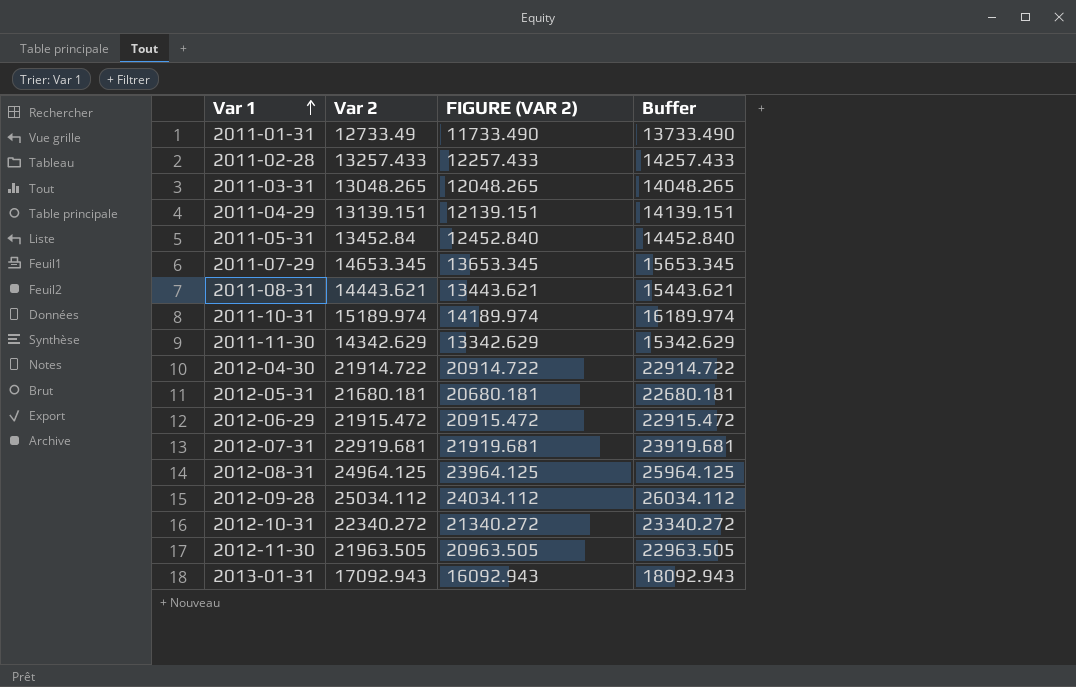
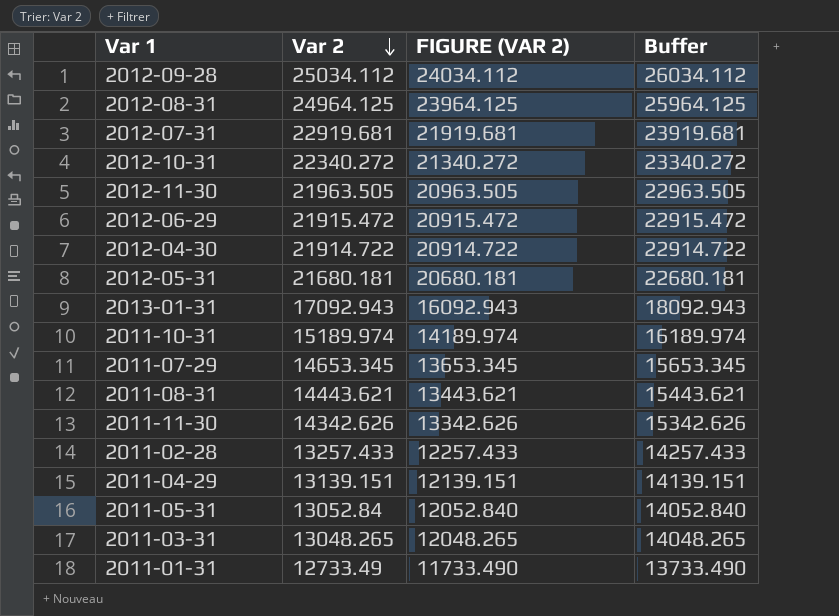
row order: Var 1 ascending -> Var 2 descending
2011-11-30 | Var 2: 14342.629 -> 14342.626
2011-11-30 | FIGURE (VAR 2): 13342.629 -> 13342.626
2011-11-30 | Buffer: 15342.629 -> 15342.626
2011-05-31 | Var 2: 13452.84 -> 13052.84
2011-05-31 | FIGURE (VAR 2): 12452.840 -> 12052.840
2011-05-31 | Buffer: 14452.840 -> 14052.840

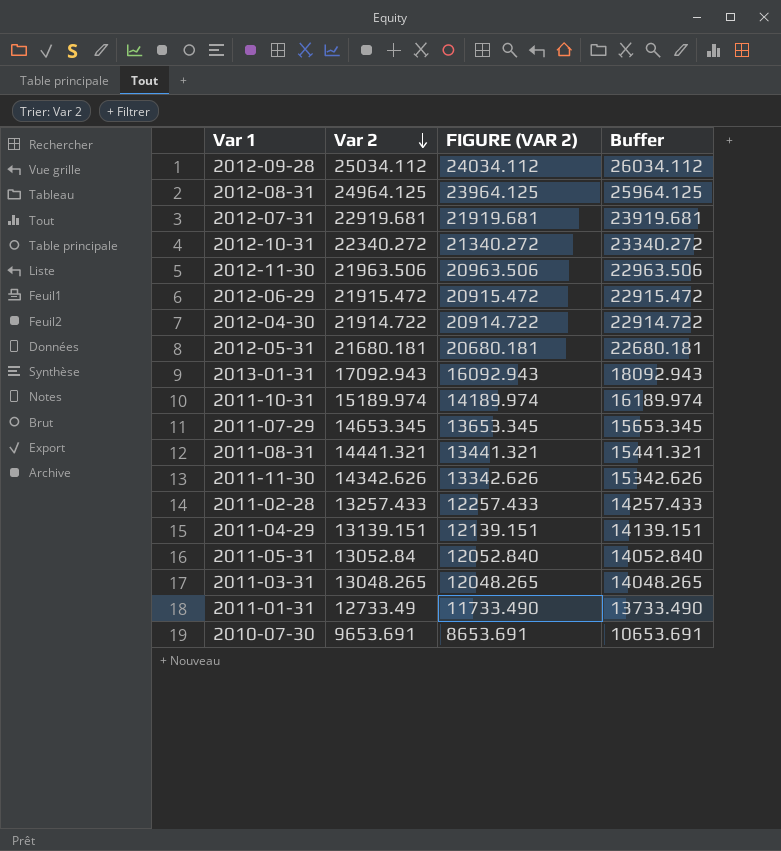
2012-11-30 | Var 2: 21963.505 -> 21963.506
2012-11-30 | FIGURE (VAR 2): 20963.505 -> 20963.506
2012-11-30 | Buffer: 22963.505 -> 22963.506
2011-08-31 | Var 2: 14443.621 -> 14441.321
2011-08-31 | FIGURE (VAR 2): 13443.621 -> 13441.321
2011-08-31 | Buffer: 15443.621 -> 15441.321
row 2010-07-30: none -> 9653.691 | 8653.691 | 10653.691

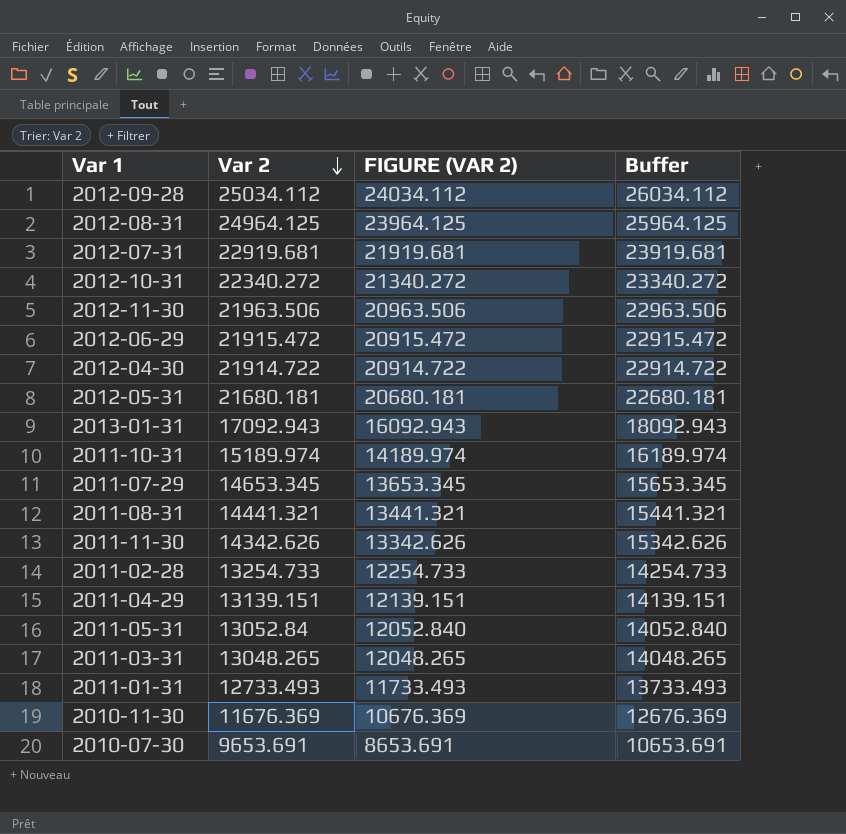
2011-02-28 | Var 2: 13257.433 -> 13254.733
2011-02-28 | FIGURE (VAR 2): 12257.433 -> 12254.733
2011-02-28 | Buffer: 14257.433 -> 14254.733
2011-01-31 | Var 2: 12733.49 -> 12733.493
2011-01-31 | FIGURE (VAR 2): 11733.490 -> 11733.493
2011-01-31 | Buffer: 13733.490 -> 13733.493
row 2010-11-30: none -> 11676.369 | 10676.369 | 12676.369

